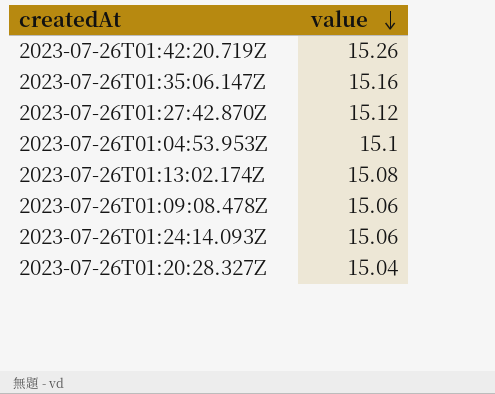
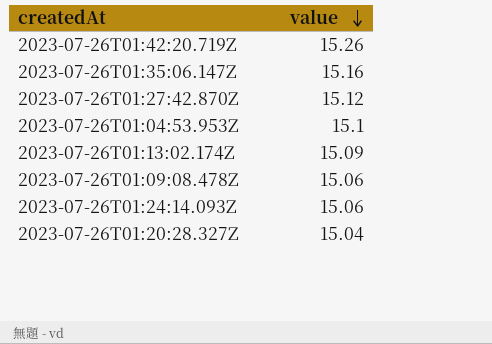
2023-07-26T01:13:02.174Z | value: 15.08 -> 15.09

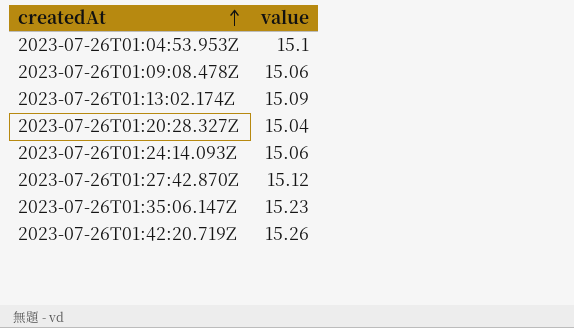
row order: value descending -> createdAt ascending
2023-07-26T01:35:06.147Z | value: 15.16 -> 15.23

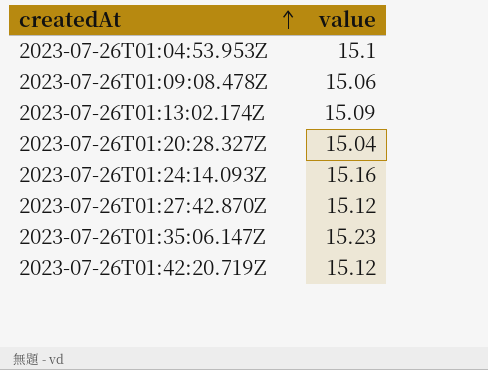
2023-07-26T01:24:14.093Z | value: 15.06 -> 15.16
2023-07-26T01:42:20.719Z | value: 15.26 -> 15.12

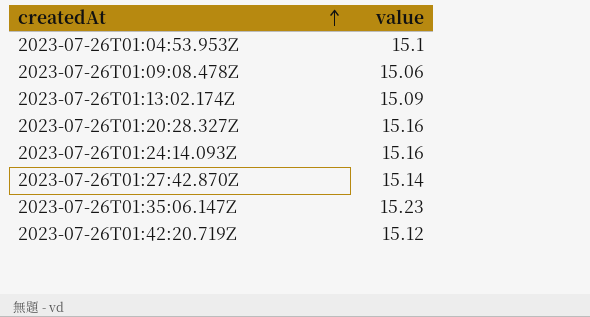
2023-07-26T01:20:28.327Z | value: 15.04 -> 15.16
2023-07-26T01:27:42.870Z | value: 15.12 -> 15.14

